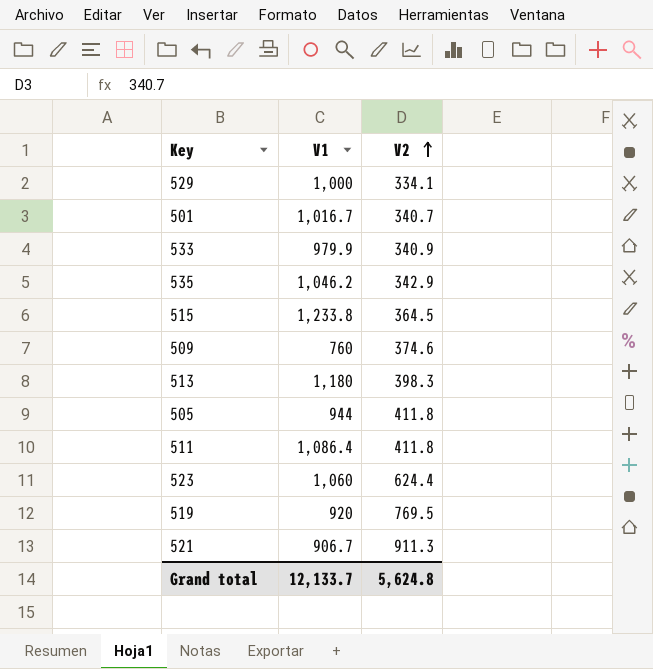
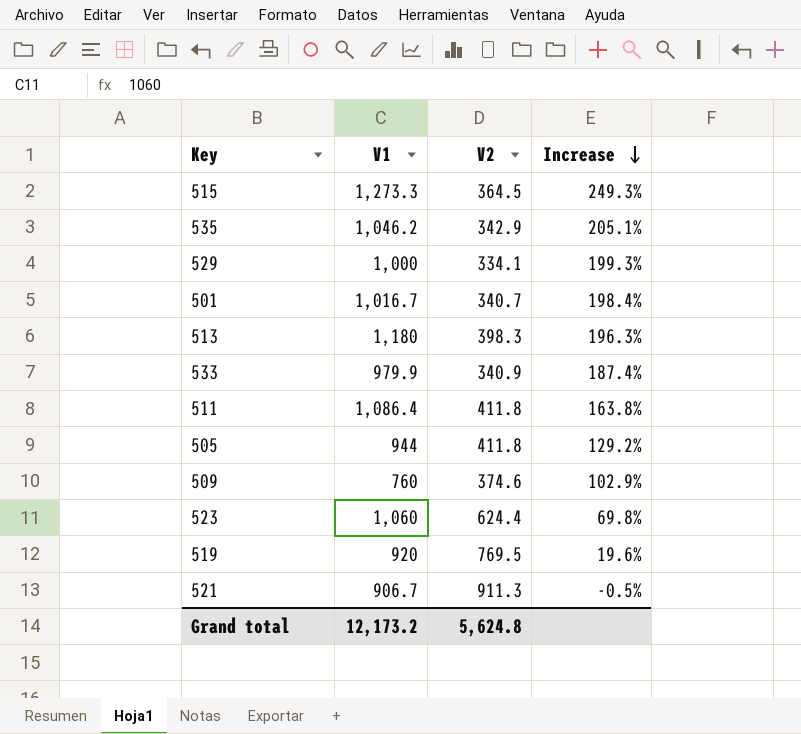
row order: V2 ascending -> Increase descending
column Increase | formula: none -> ([V1] - [V2]) / [V2]
515 | V1: 1,233.8 -> 1,273.3
Grand total | V1: 12,133.7 -> 12,173.2

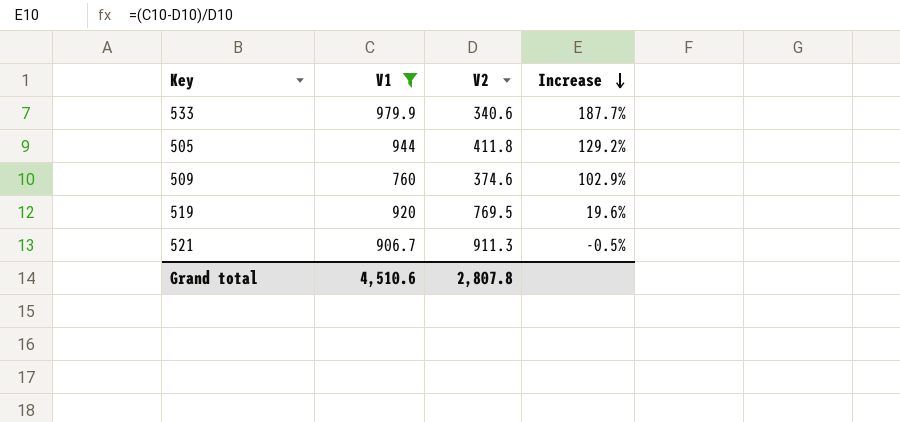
filter: none -> V1 <= 979.9
533 | V2: 340.9 -> 340.6
533 | Increase: 187.4% -> 187.7%
Grand total | V1: 12,173.2 -> 4,510.6
Grand total | V2: 5,624.8 -> 2,807.8

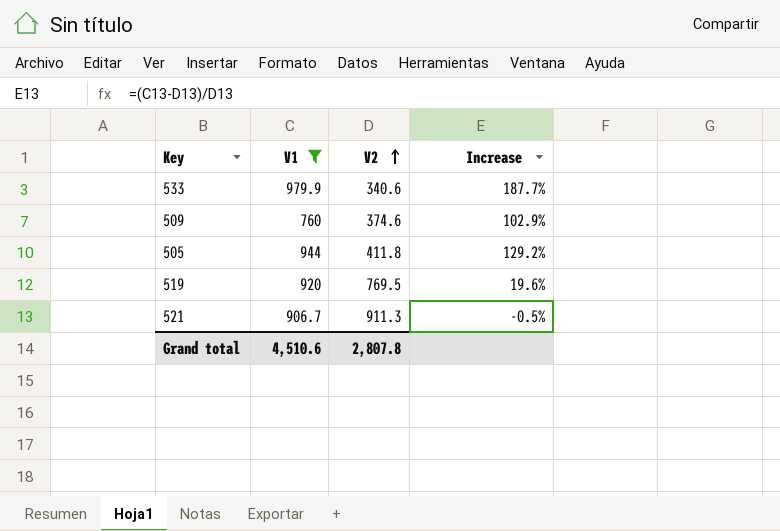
row order: Increase descending -> V2 ascending

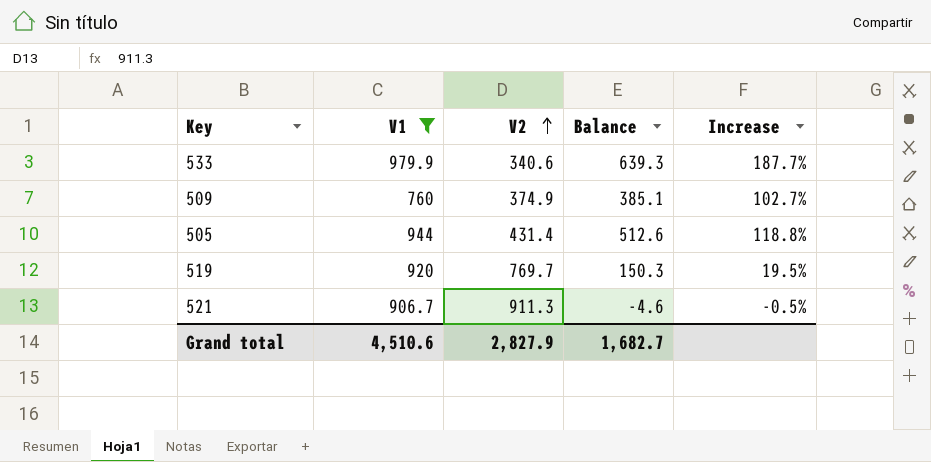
column Balance | formula: none -> [V1] - [V2]
509 | V2: 374.6 -> 374.9
509 | Increase: 102.9% -> 102.7%
505 | V2: 411.8 -> 431.4
505 | Increase: 129.2% -> 118.8%
519 | V2: 769.5 -> 769.7
519 | Increase: 19.6% -> 19.5%
Grand total | V2: 2,807.8 -> 2,827.9

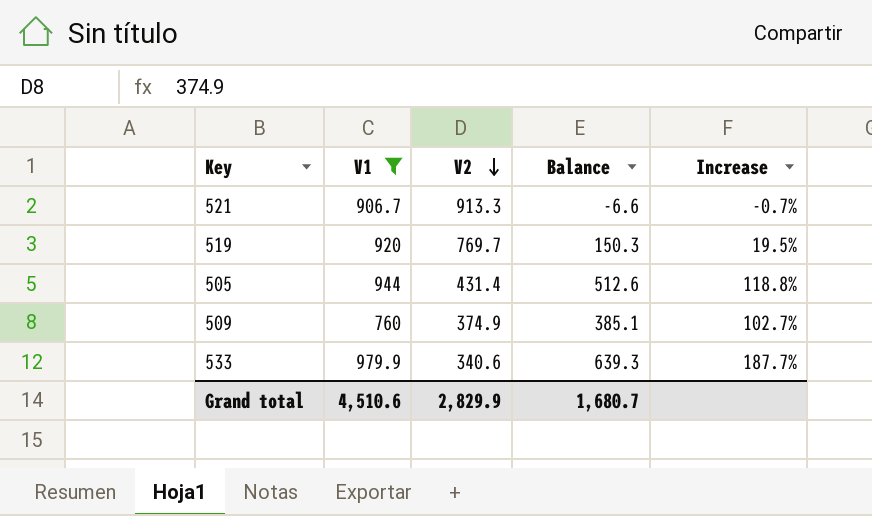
row order: V2 ascending -> V2 descending
521 | V2: 911.3 -> 913.3
521 | Balance: -4.6 -> -6.6
521 | Increase: -0.5% -> -0.7%
Grand total | V2: 2,827.9 -> 2,829.9
Grand total | Balance: 1,682.7 -> 1,680.7

